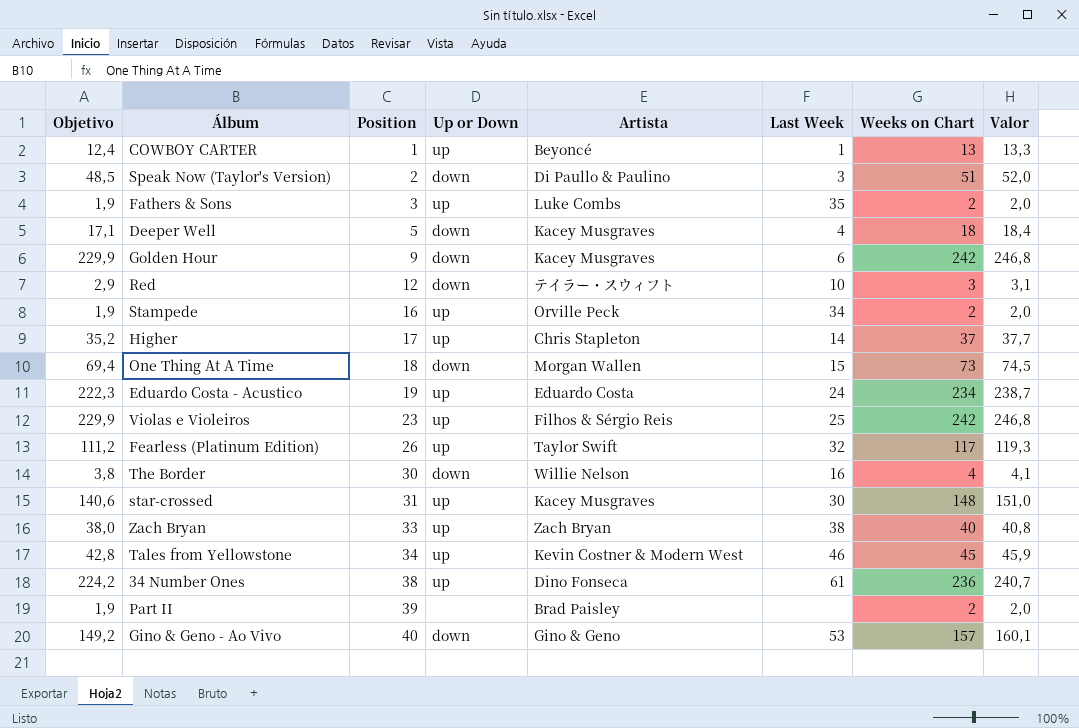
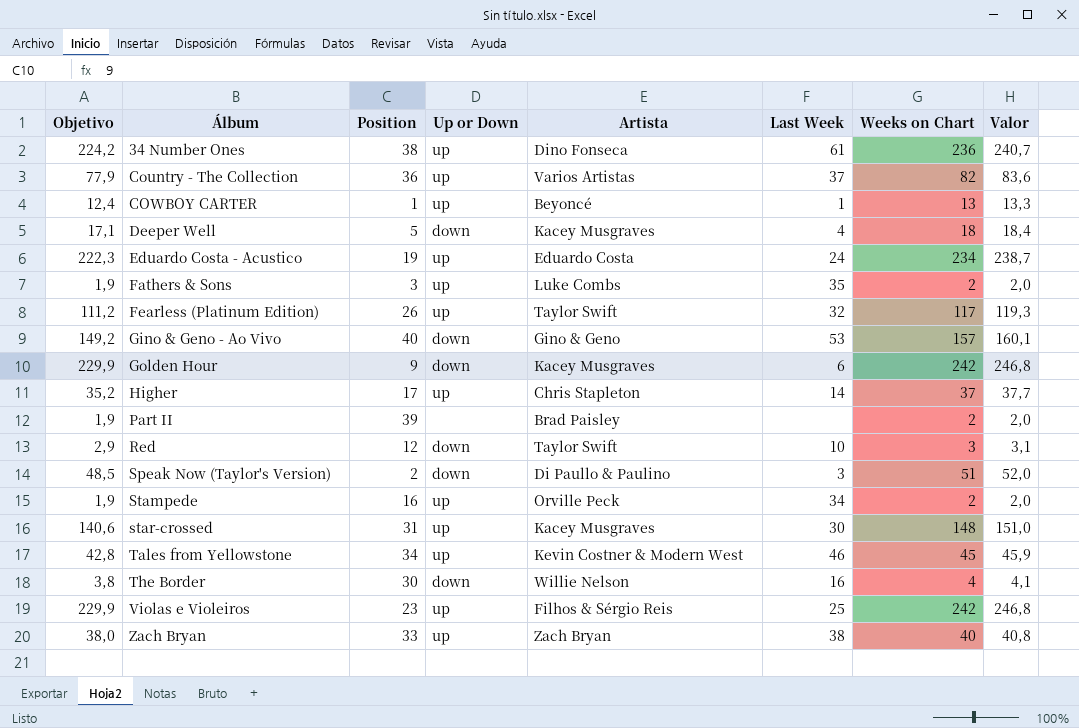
row order: Position ascending -> Álbum ascending
row One Thing At A Time: 69,4 | 18 | down | Morgan Wallen | 15 | 73 | 74,5 -> none
row Country - The Collection: none -> 77,9 | 36 | up | Varios Artistas | 37 | 82 | 83,6
Red | Artista: テイラー・スウィフト -> Taylor Swift

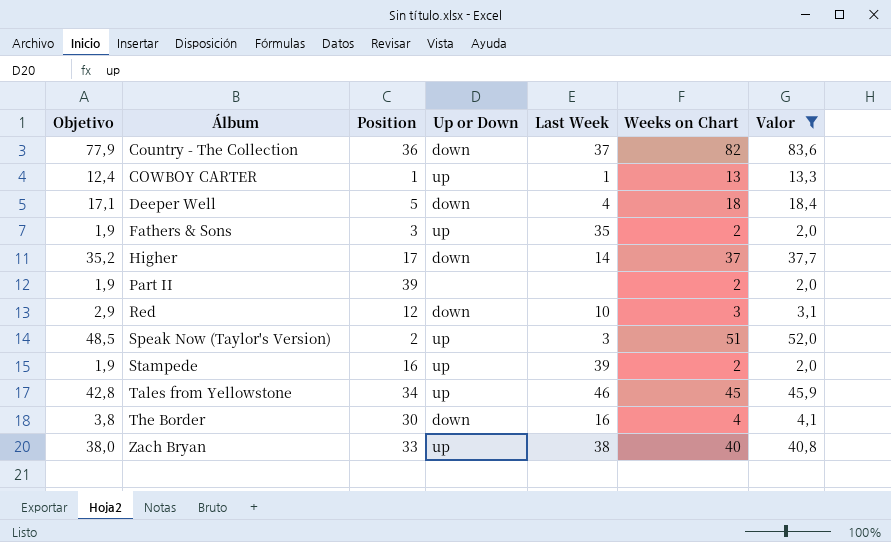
filter: none -> Valor <= 83,6
column Artista | position: 5 -> none
Country - The Collection | Up or Down: up -> down
Higher | Up or Down: up -> down
Speak Now (Taylor's Version) | Up or Down: down -> up
Stampede | Last Week: 34 -> 39

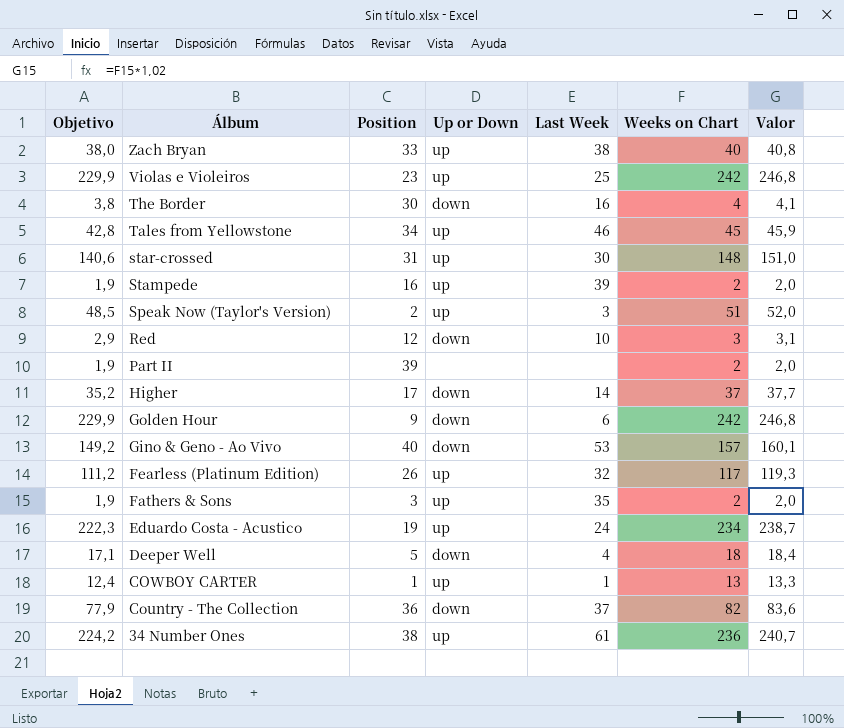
filter: Valor <= 83,6 -> none
row order: Álbum ascending -> Álbum descending

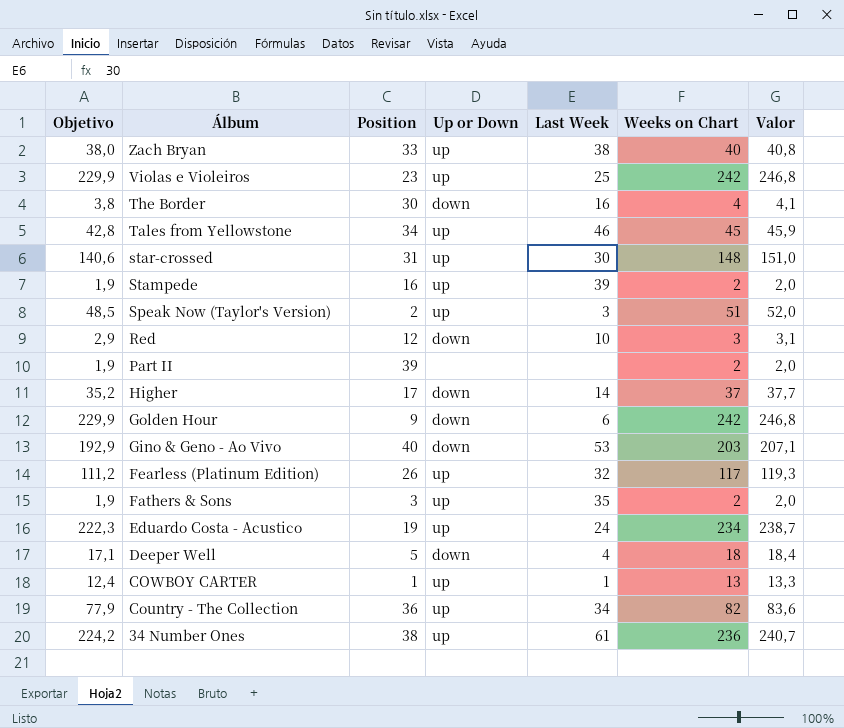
Gino & Geno - Ao Vivo | Objetivo: 149,2 -> 192,9
Gino & Geno - Ao Vivo | Weeks on Chart: 157 -> 203
Gino & Geno - Ao Vivo | Valor: 160,1 -> 207,1
Country - The Collection | Up or Down: down -> up
Country - The Collection | Last Week: 37 -> 34

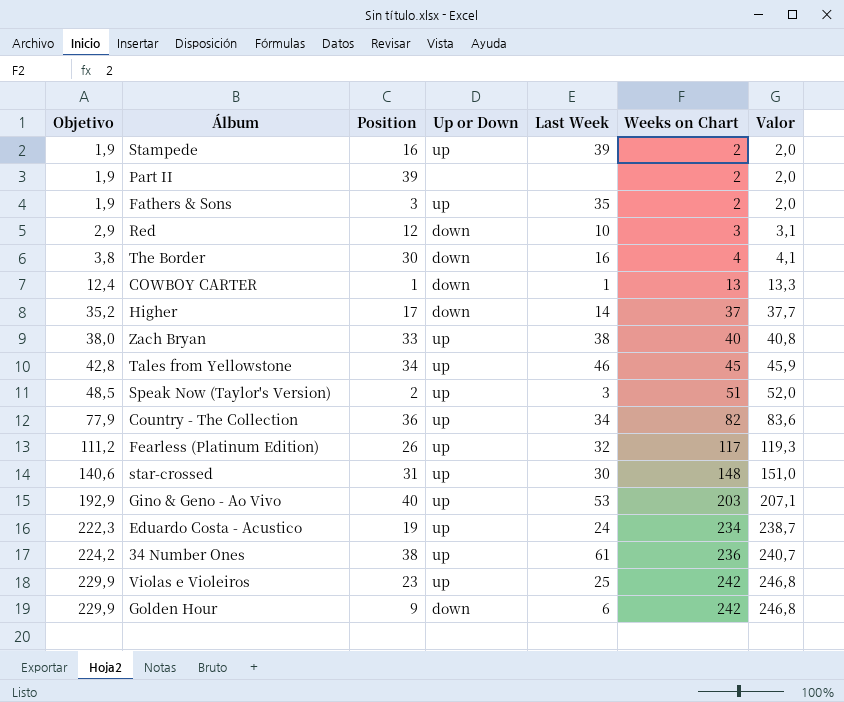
row order: Álbum descending -> Objetivo ascending
row Deeper Well: 17,1 | 5 | down | 4 | 18 | 18,4 -> none
COWBOY CARTER | Up or Down: up -> down
Gino & Geno - Ao Vivo | Up or Down: down -> up

